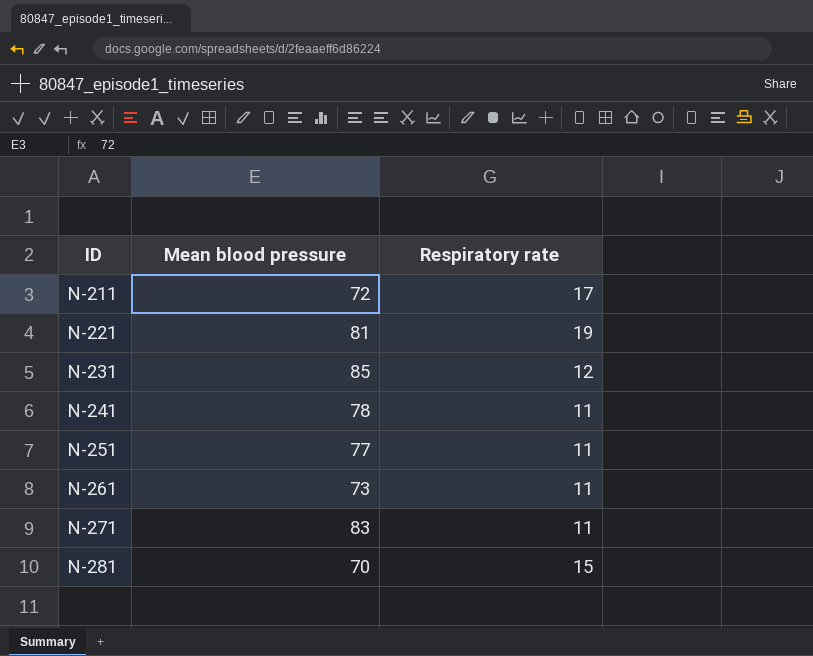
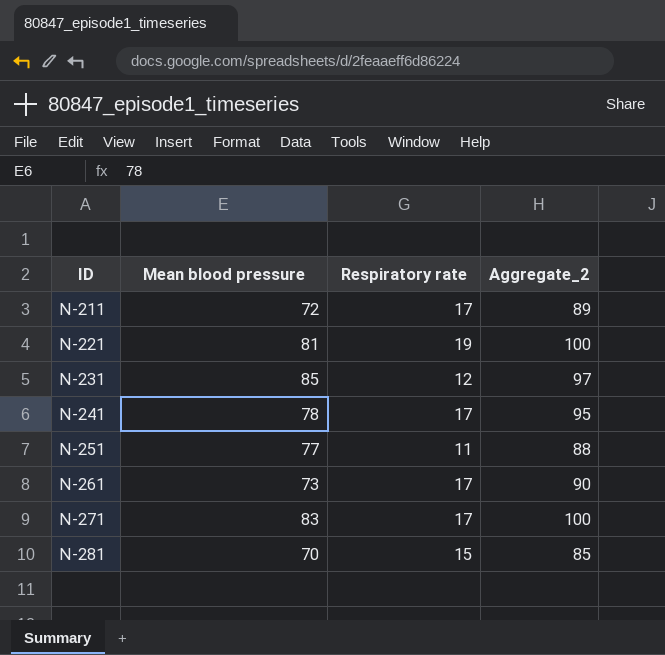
column Aggregate_2 | formula: none -> [Mean blood pressure] + [Respiratory rate]
N-241 | Respiratory rate: 11 -> 17
N-261 | Respiratory rate: 11 -> 17
N-271 | Respiratory rate: 11 -> 17

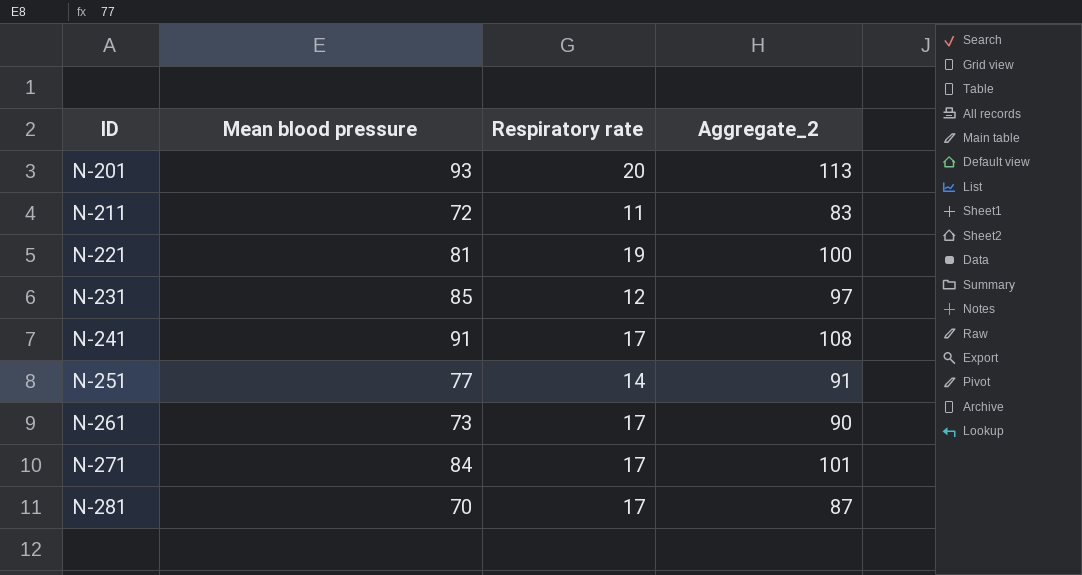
row N-201: none -> 93 | 20 | 113
N-211 | Respiratory rate: 17 -> 11
N-211 | Aggregate_2: 89 -> 83
N-241 | Mean blood pressure: 78 -> 91
N-241 | Aggregate_2: 95 -> 108
N-251 | Respiratory rate: 11 -> 14
N-251 | Aggregate_2: 88 -> 91
N-271 | Mean blood pressure: 83 -> 84
N-271 | Aggregate_2: 100 -> 101
N-281 | Respiratory rate: 15 -> 17
N-281 | Aggregate_2: 85 -> 87

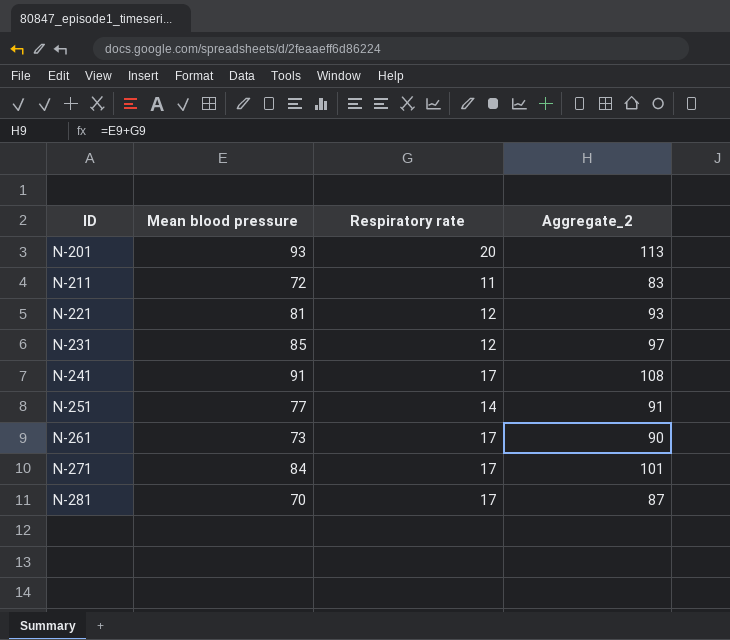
N-221 | Respiratory rate: 19 -> 12
N-221 | Aggregate_2: 100 -> 93

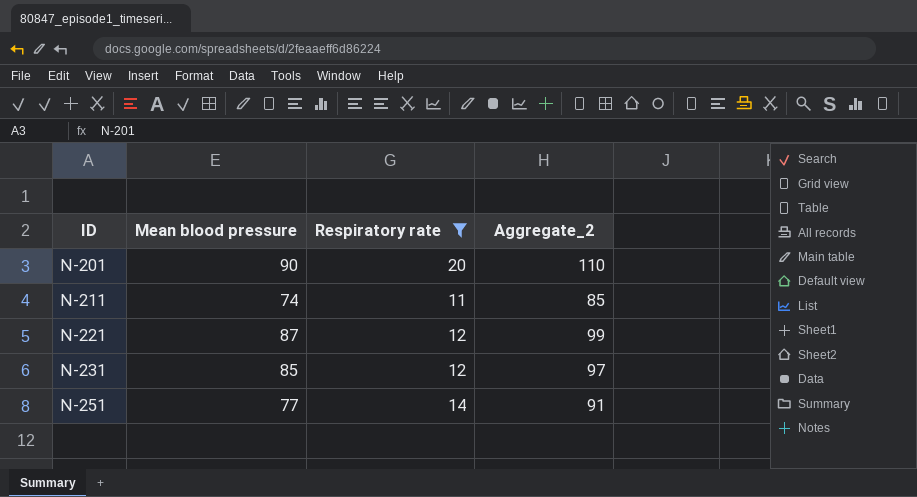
filter: none -> Respiratory rate != 17
N-201 | Mean blood pressure: 93 -> 90
N-201 | Aggregate_2: 113 -> 110
N-211 | Mean blood pressure: 72 -> 74
N-211 | Aggregate_2: 83 -> 85
N-221 | Mean blood pressure: 81 -> 87
N-221 | Aggregate_2: 93 -> 99

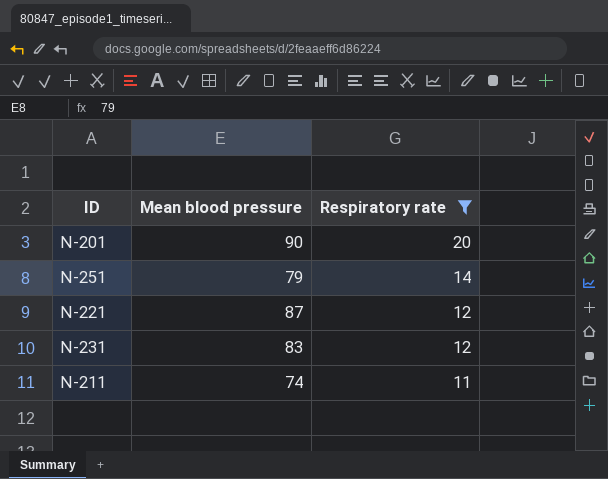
row order: ID ascending -> Respiratory rate descending
column Aggregate_2 | formula: [Mean blood pressure] + [Respiratory rate] -> none
N-251 | Mean blood pressure: 77 -> 79
N-231 | Mean blood pressure: 85 -> 83

